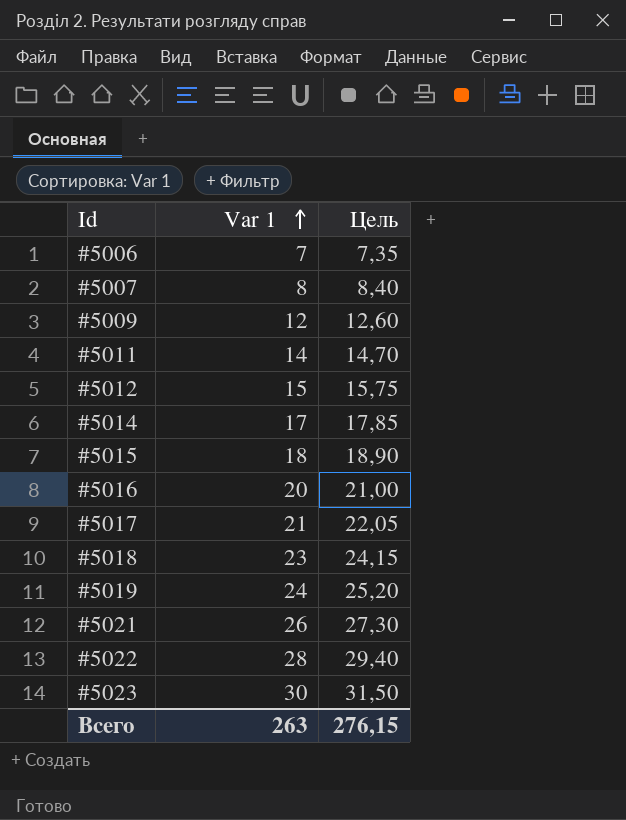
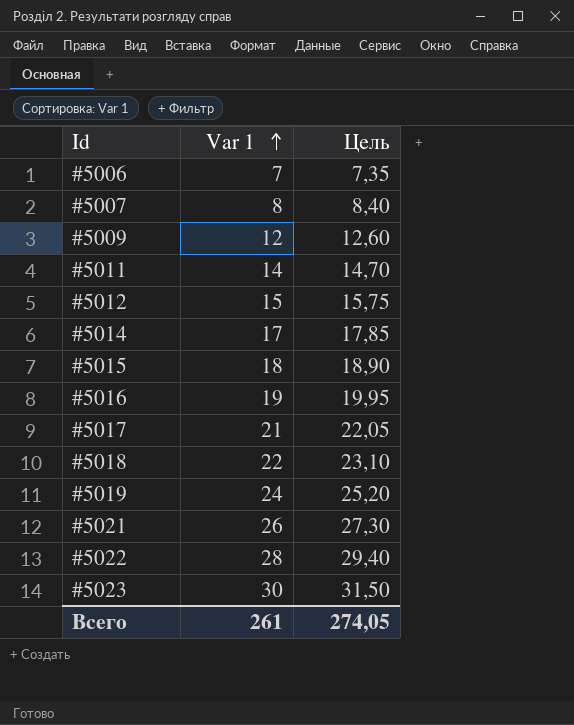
#5016 | Var 1: 20 -> 19
#5016 | Цель: 21,00 -> 19,95
#5018 | Var 1: 23 -> 22
#5018 | Цель: 24,15 -> 23,10
Всего | Var 1: 263 -> 261
Всего | Цель: 276,15 -> 274,05

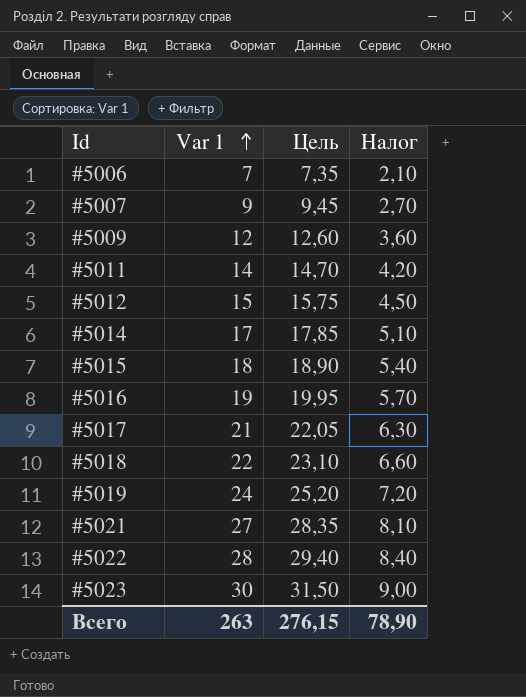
column Налог | formula: none -> [Var 1] * 0,3
#5007 | Var 1: 8 -> 9
#5007 | Цель: 8,40 -> 9,45
#5021 | Var 1: 26 -> 27
#5021 | Цель: 27,30 -> 28,35
Всего | Var 1: 261 -> 263
Всего | Цель: 274,05 -> 276,15

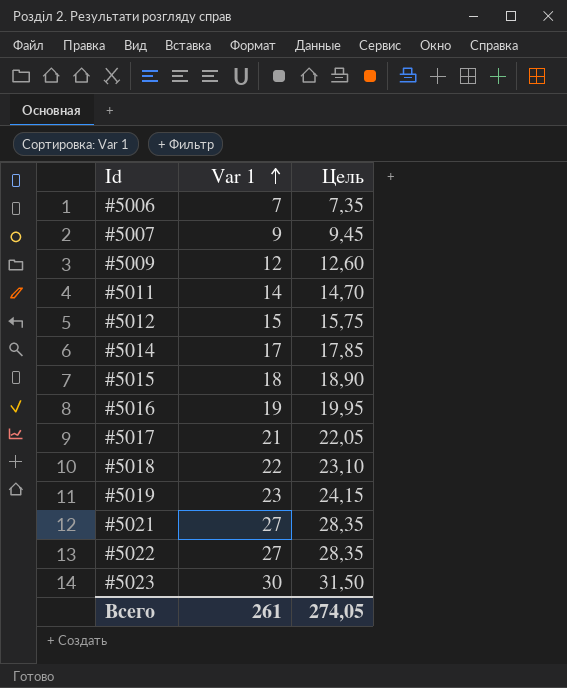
column Налог | formula: [Var 1] * 0,3 -> none
#5019 | Var 1: 24 -> 23
#5019 | Цель: 25,20 -> 24,15
#5022 | Var 1: 28 -> 27
#5022 | Цель: 29,40 -> 28,35
Всего | Var 1: 263 -> 261
Всего | Цель: 276,15 -> 274,05

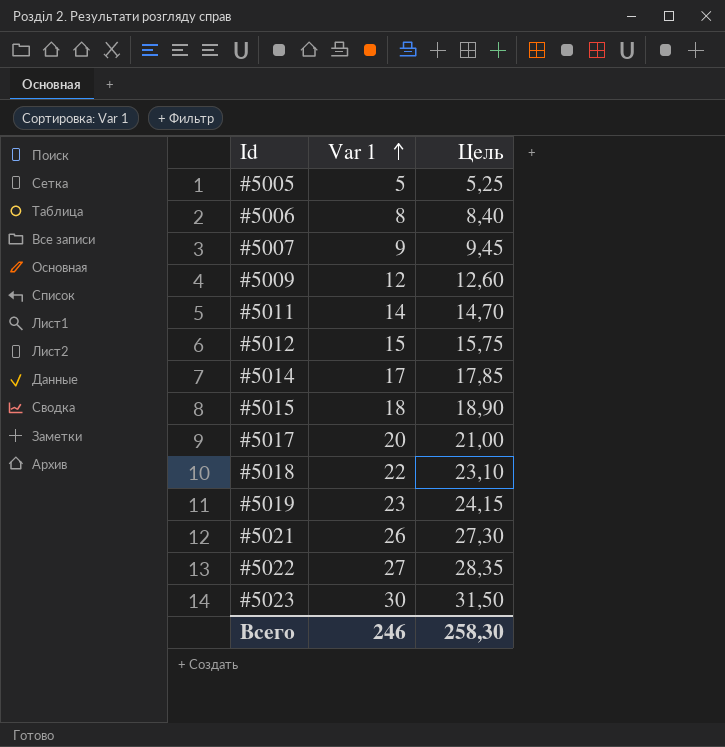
row #5016: 19 | 19,95 -> none
row #5005: none -> 5 | 5,25
#5006 | Var 1: 7 -> 8
#5006 | Цель: 7,35 -> 8,40
#5017 | Var 1: 21 -> 20
#5017 | Цель: 22,05 -> 21,00
#5021 | Var 1: 27 -> 26
#5021 | Цель: 28,35 -> 27,30
Всего | Var 1: 261 -> 246
Всего | Цель: 274,05 -> 258,30

